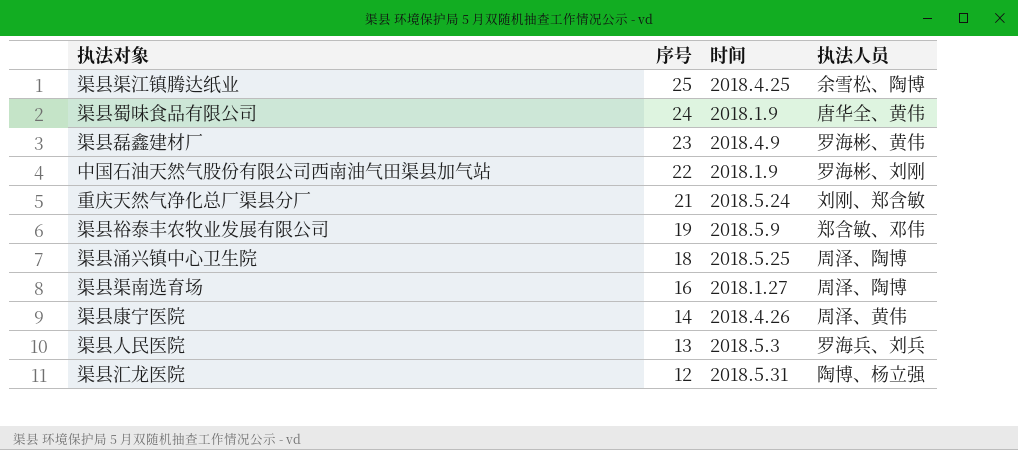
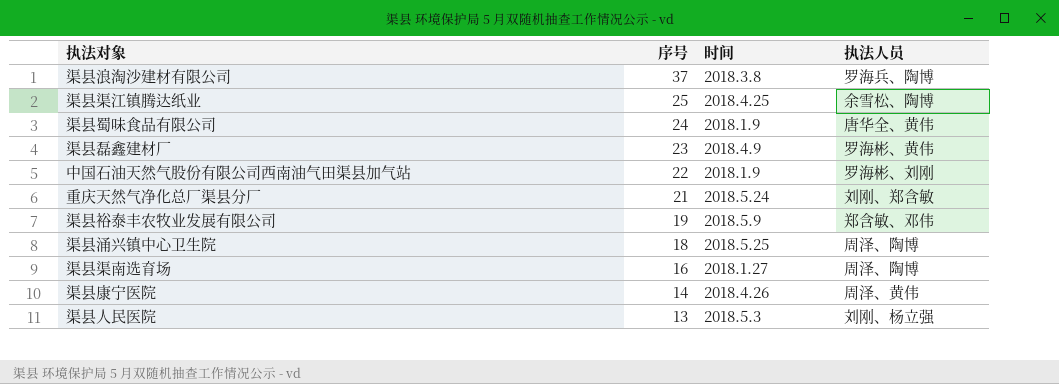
row 渠县汇龙医院: 12 | 2018.5.31 | 陶博、杨立强 -> none
row 渠县浪淘沙建材有限公司: none -> 37 | 2018.3.8 | 罗海兵、陶博
渠县人民医院 | 执法人员: 罗海兵、刘兵 -> 刘刚、杨立强

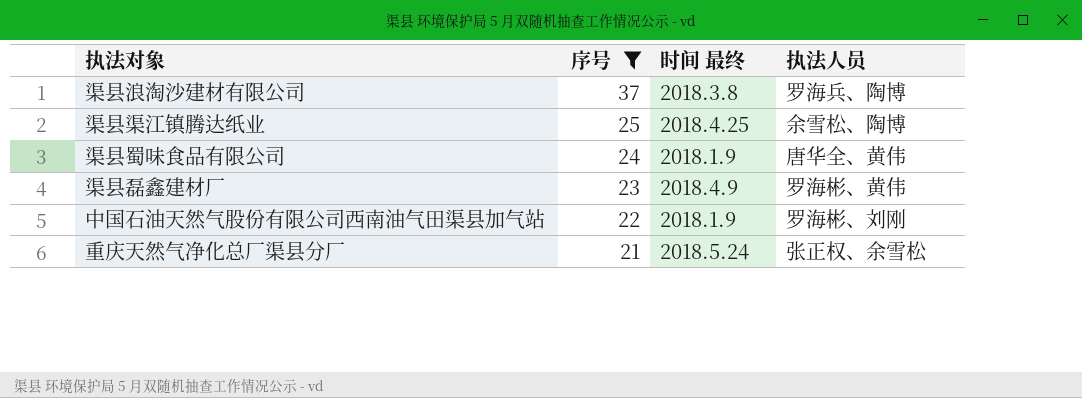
filter: none -> 序号 >= 21
column name: 时间 -> 时间 最终
重庆天然气净化总厂渠县分厂 | 执法人员: 刘刚、郑含敏 -> 张正权、余雪松

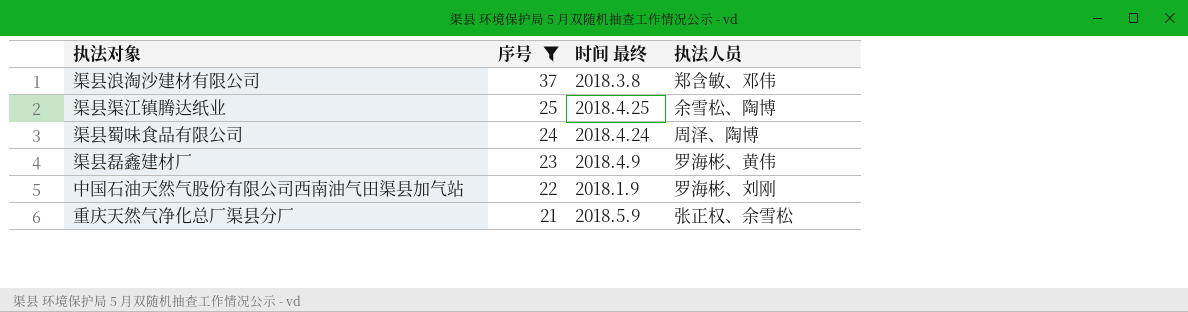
渠县浪淘沙建材有限公司 | 执法人员: 罗海兵、陶博 -> 郑含敏、邓伟
渠县蜀味食品有限公司 | 时间 最终: 2018.1.9 -> 2018.4.24
渠县蜀味食品有限公司 | 执法人员: 唐华全、黄伟 -> 周泽、陶博
重庆天然气净化总厂渠县分厂 | 时间 最终: 2018.5.24 -> 2018.5.9

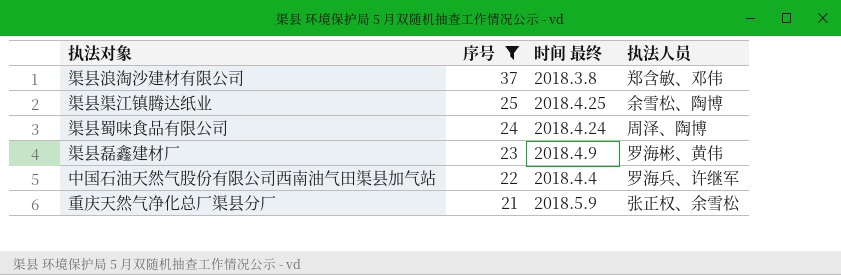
中国石油天然气股份有限公司西南油气田渠县加气站 | 时间 最终: 2018.1.9 -> 2018.4.4
中国石油天然气股份有限公司西南油气田渠县加气站 | 执法人员: 罗海彬、刘刚 -> 罗海兵、许继军

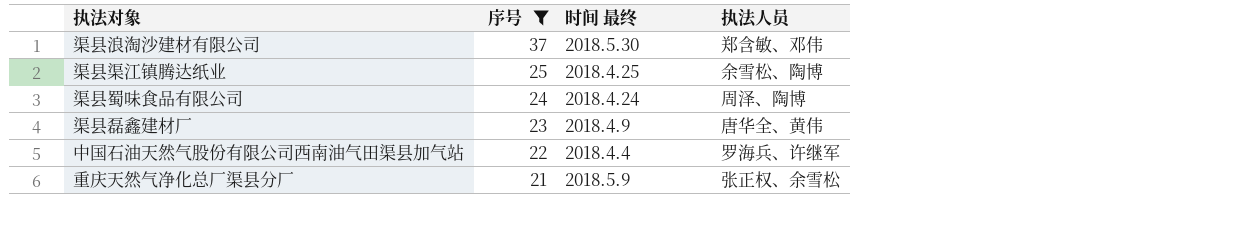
渠县浪淘沙建材有限公司 | 时间 最终: 2018.3.8 -> 2018.5.30
渠县磊鑫建材厂 | 执法人员: 罗海彬、黄伟 -> 唐华全、黄伟

